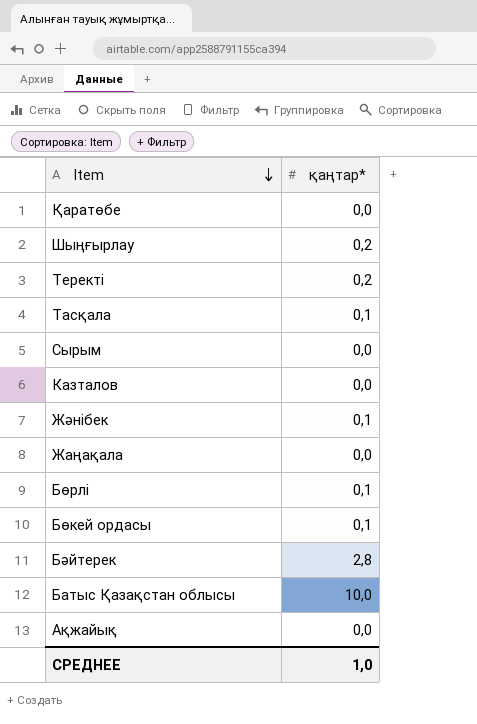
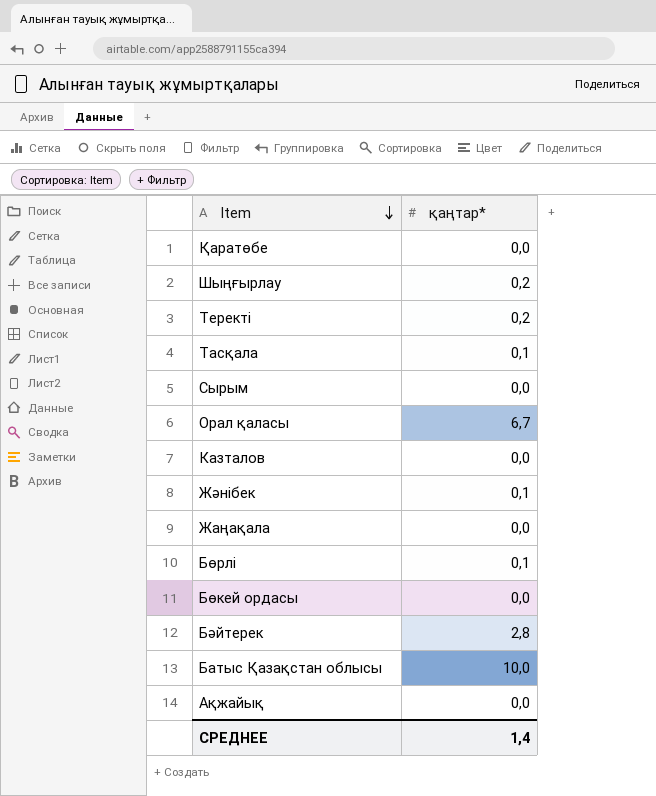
row Орал қаласы: none -> 6,7
Бөкей ордасы | қаңтар*: 0,1 -> 0,0
СРЕДНЕЕ | қаңтар*: 1,0 -> 1,4

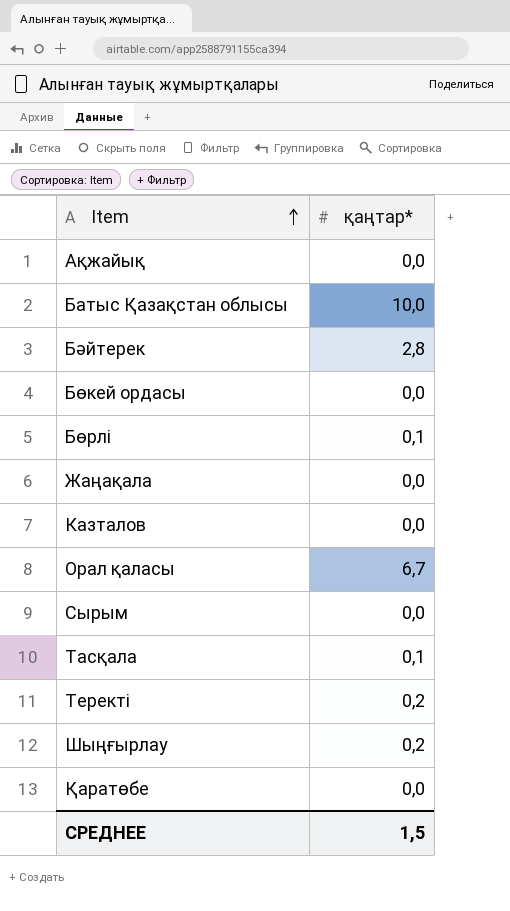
row order: Item descending -> Item ascending
row Жәнібек: 0,1 -> none
СРЕДНЕЕ | қаңтар*: 1,4 -> 1,5

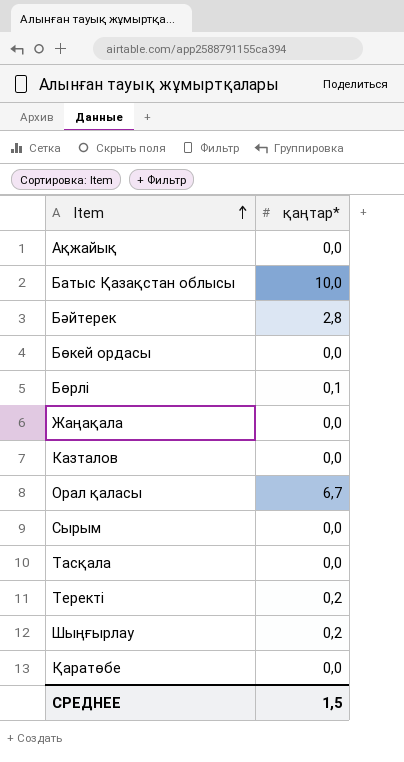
Тасқала | қаңтар*: 0,1 -> 0,0

